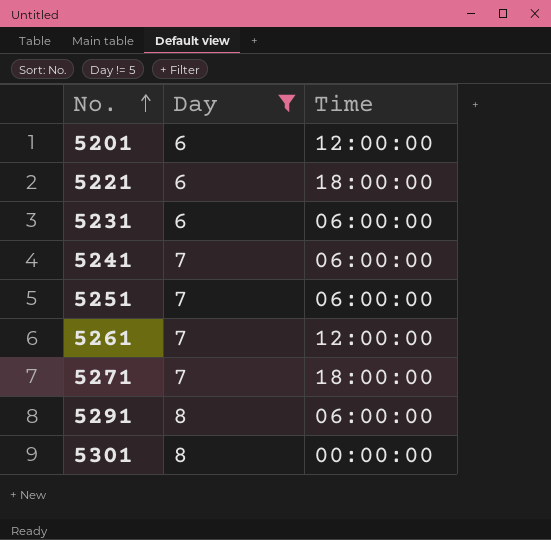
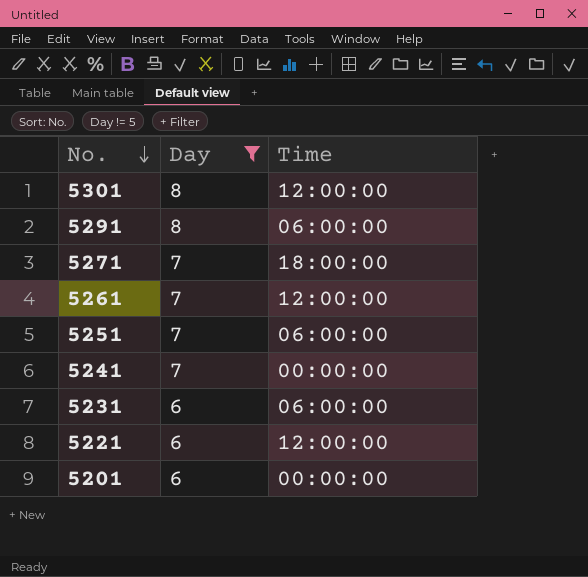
row order: No. ascending -> No. descending
5301 | Time: 00:00:00 -> 12:00:00
5241 | Time: 06:00:00 -> 00:00:00
5221 | Time: 18:00:00 -> 12:00:00
5201 | Time: 12:00:00 -> 00:00:00

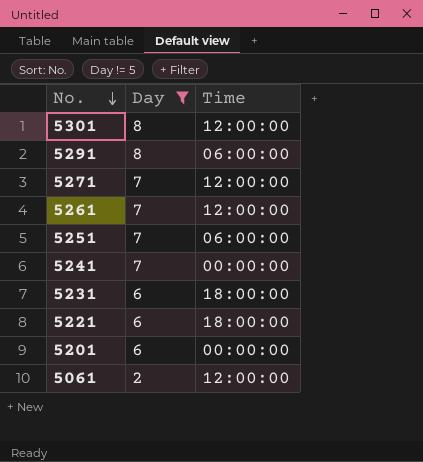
5271 | Time: 18:00:00 -> 12:00:00
5231 | Time: 06:00:00 -> 18:00:00
5221 | Time: 12:00:00 -> 18:00:00
row 5061: none -> 2 | 12:00:00

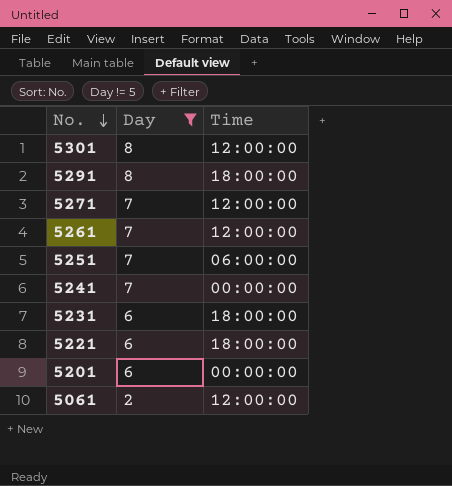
5291 | Time: 06:00:00 -> 18:00:00

